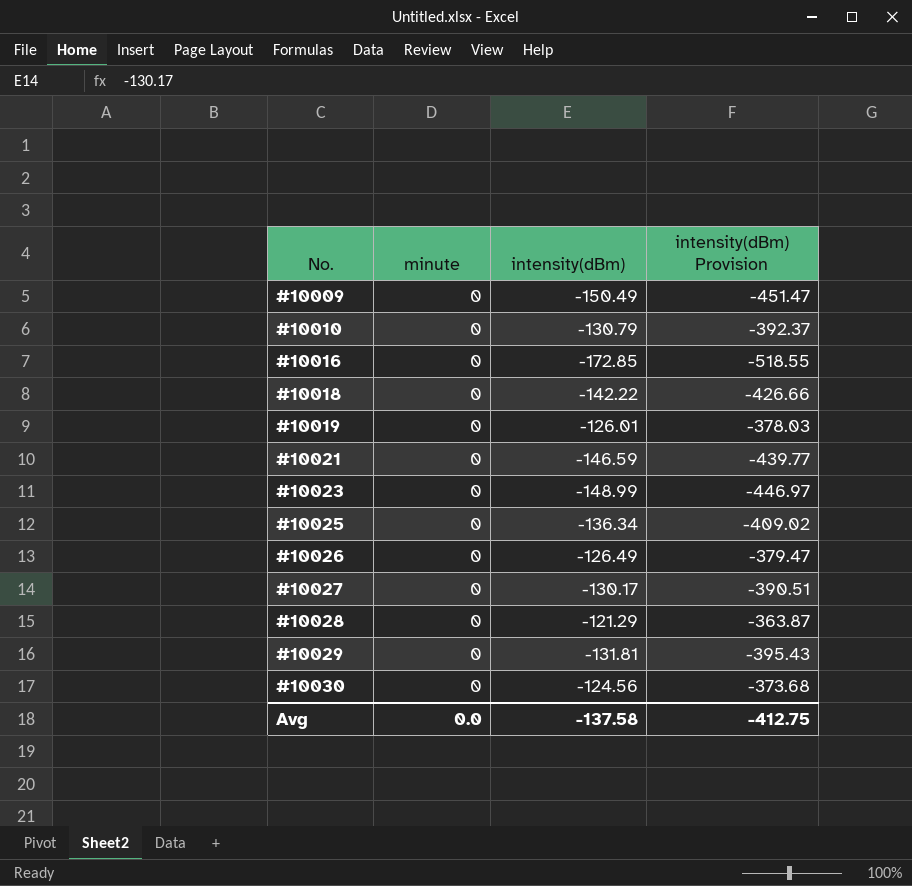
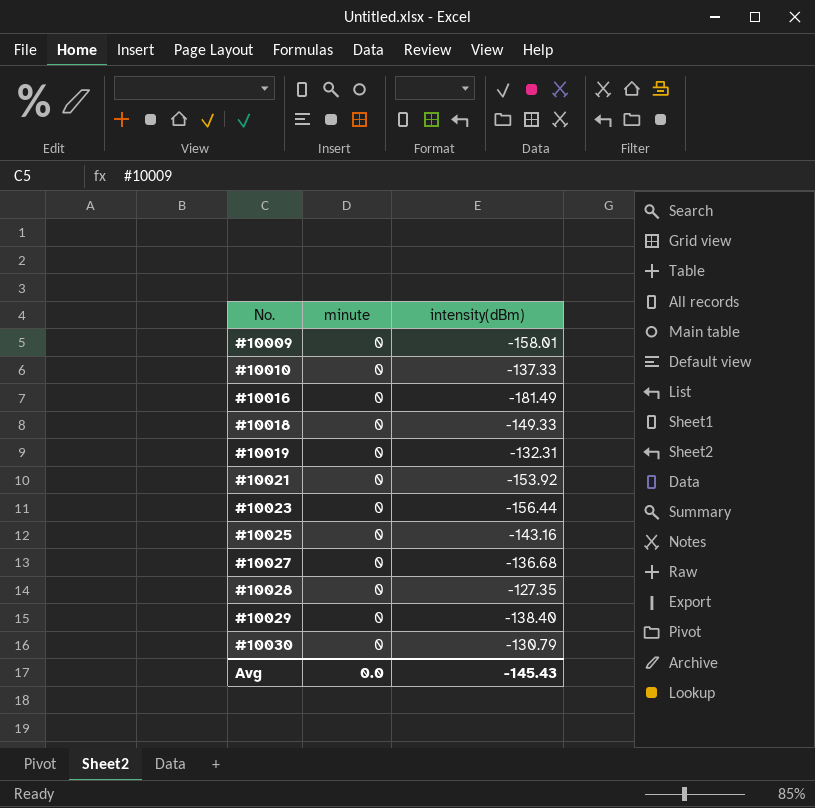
column intensity(dBm) Provision | formula: [intensity(dBm)] * 3 -> none
row #10026: 0 | -126.49 | -379.47 -> none
#10009 | intensity(dBm): -150.49 -> -158.01
#10010 | intensity(dBm): -130.79 -> -137.33
#10016 | intensity(dBm): -172.85 -> -181.49
#10018 | intensity(dBm): -142.22 -> -149.33
#10019 | intensity(dBm): -126.01 -> -132.31
#10021 | intensity(dBm): -146.59 -> -153.92
#10023 | intensity(dBm): -148.99 -> -156.44
#10025 | intensity(dBm): -136.34 -> -143.16
#10027 | intensity(dBm): -130.17 -> -136.68
#10028 | intensity(dBm): -121.29 -> -127.35
#10029 | intensity(dBm): -131.81 -> -138.40
#10030 | intensity(dBm): -124.56 -> -130.79
Avg | intensity(dBm): -137.58 -> -145.43

